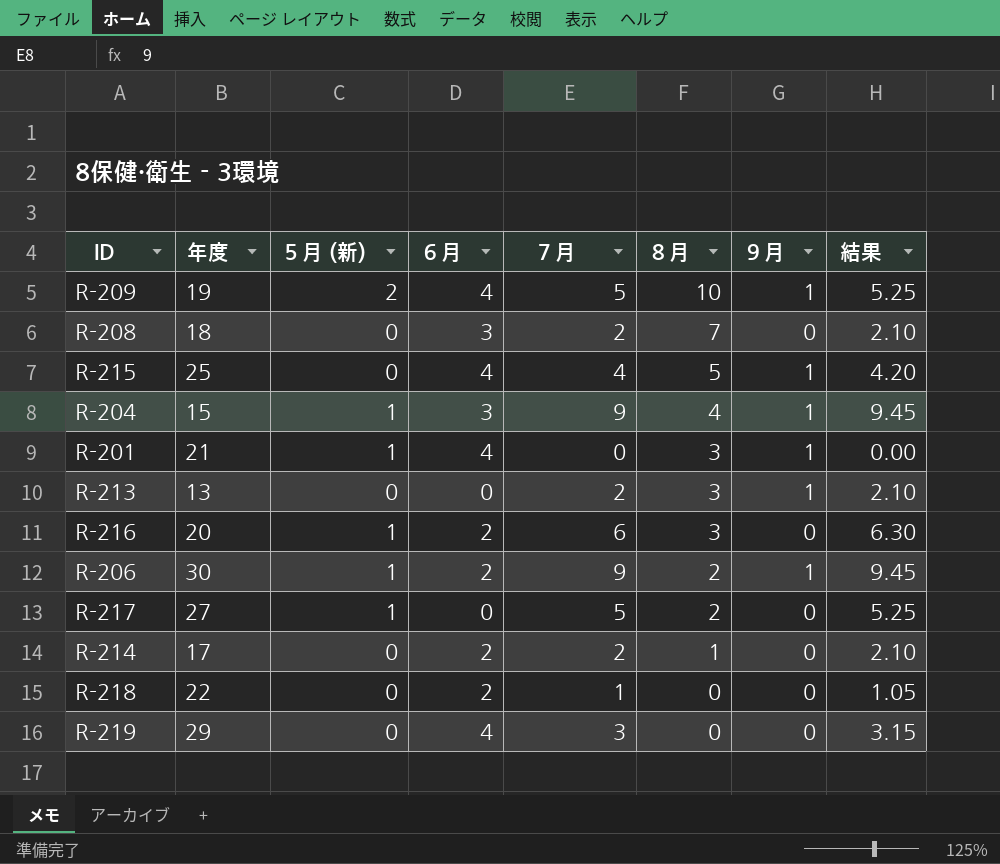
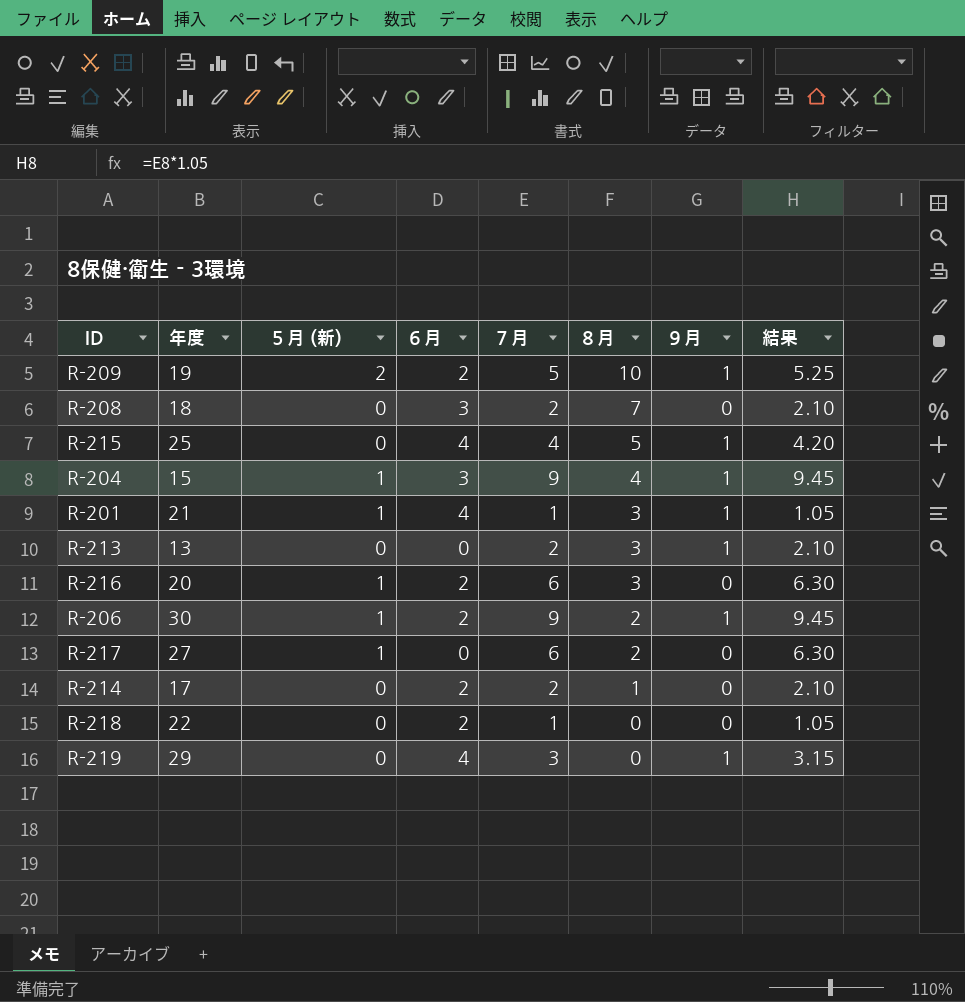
R-209 | ６月: 4 -> 2
R-201 | ７月: 0 -> 1
R-201 | 結果: 0.00 -> 1.05
R-217 | ７月: 5 -> 6
R-217 | 結果: 5.25 -> 6.30
R-219 | ９月: 0 -> 1

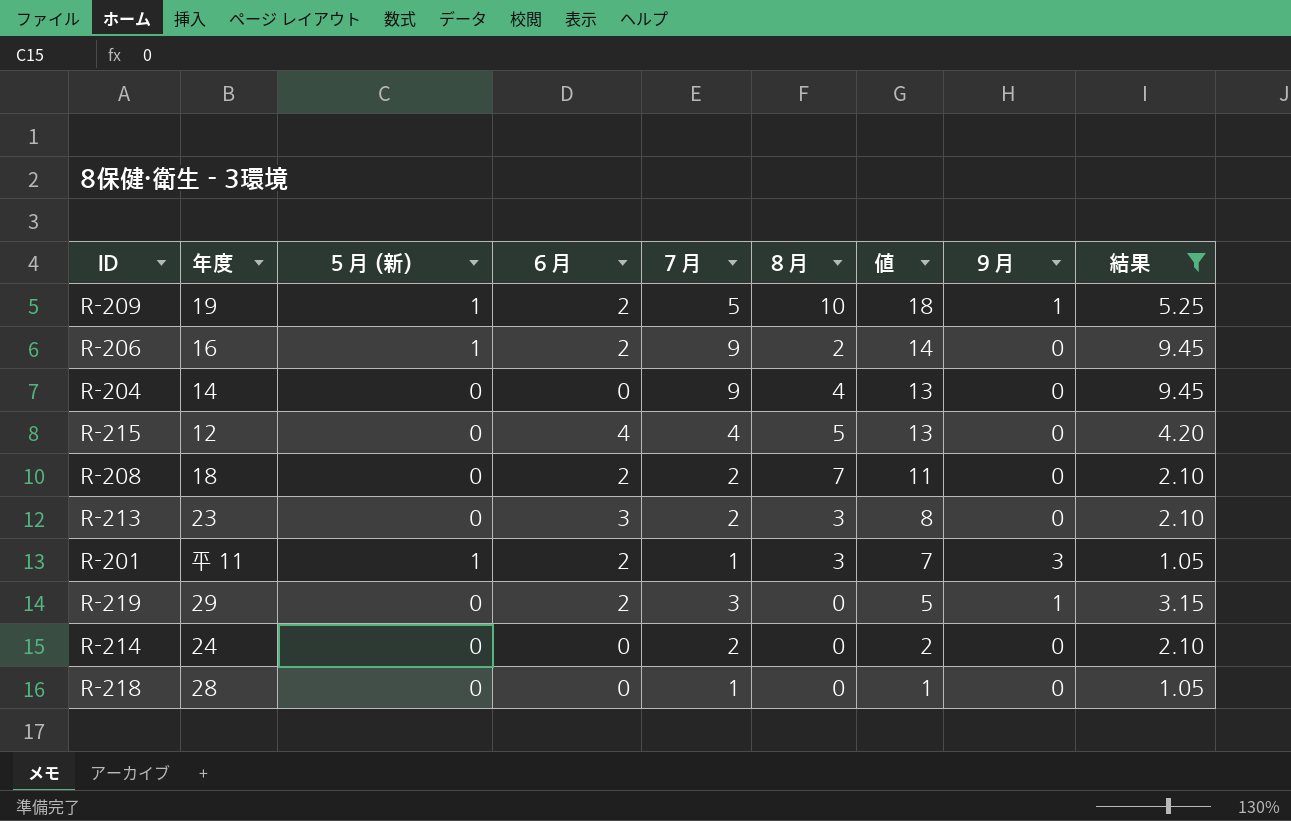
filter: none -> 結果 != 6.30
row order: ８月 descending -> 値 descending
column 値 | formula: none -> [５月 (新)] + [６月] + [７月] + [８月]
R-209 | ５月 (新): 2 -> 1
R-206 | 年度: 30 -> 16
R-206 | ９月: 1 -> 0
R-204 | 年度: 15 -> 14
R-204 | ５月 (新): 1 -> 0
R-204 | ６月: 3 -> 0
R-204 | ９月: 1 -> 0
R-215 | 年度: 25 -> 12
R-215 | ９月: 1 -> 0
R-208 | ６月: 3 -> 2
R-213 | 年度: 13 -> 23
R-213 | ６月: 0 -> 3
R-213 | ９月: 1 -> 0
R-201 | 年度: 21 -> 平 11
R-201 | ６月: 4 -> 2
R-201 | ９月: 1 -> 3
R-219 | ６月: 4 -> 2
R-214 | 年度: 17 -> 24
R-214 | ６月: 2 -> 0
R-214 | ８月: 1 -> 0
R-218 | 年度: 22 -> 28
R-218 | ６月: 2 -> 0

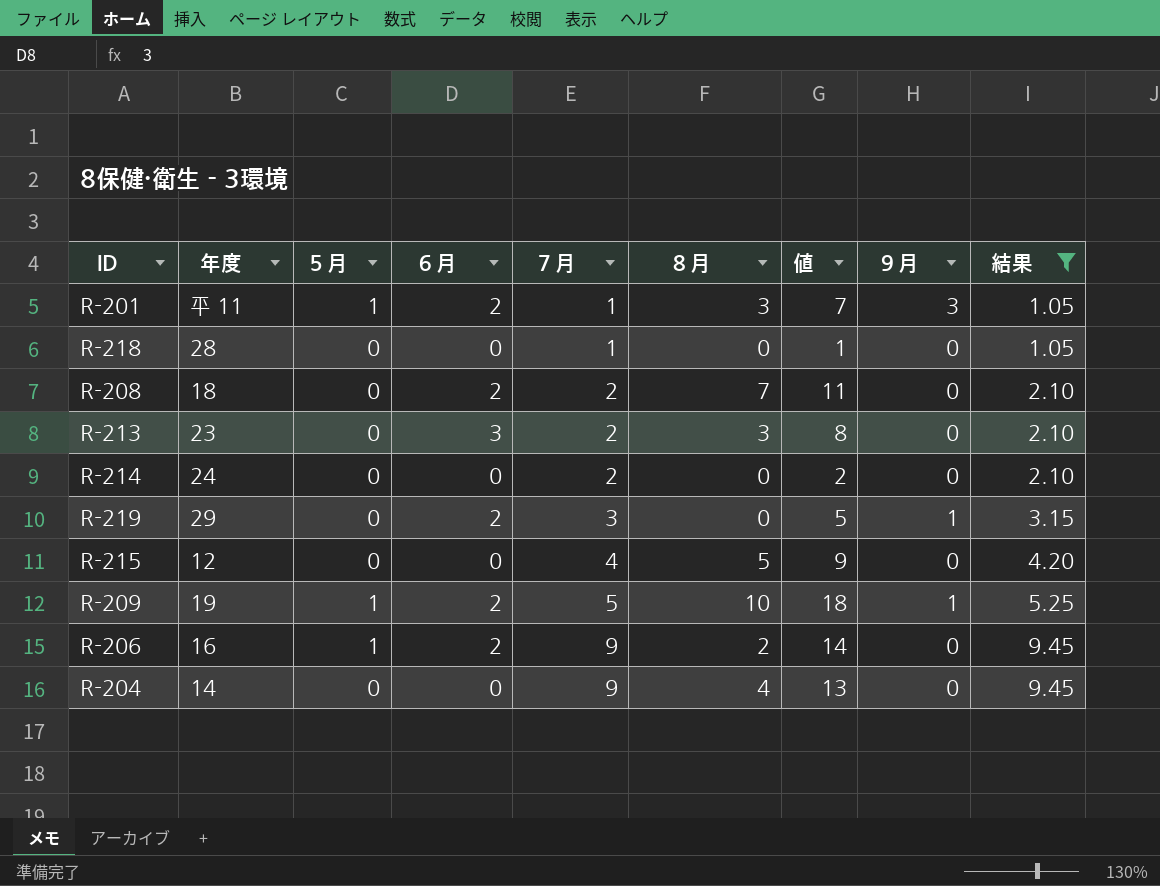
row order: 値 descending -> ７月 ascending
column name: ５月 (新) -> ５月
R-215 | ６月: 4 -> 0
R-215 | 値: 13 -> 9

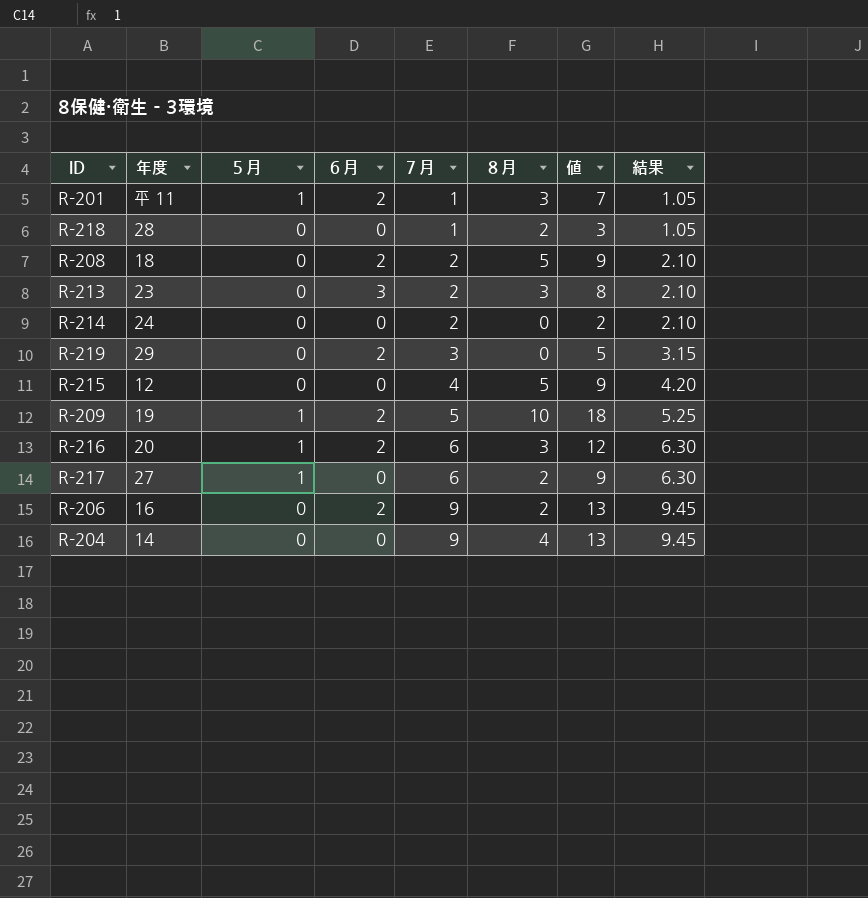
filter: 結果 != 6.30 -> none
column ９月 | position: 8 -> none
R-218 | ８月: 0 -> 2
R-218 | 値: 1 -> 3
R-208 | ８月: 7 -> 5
R-208 | 値: 11 -> 9
R-206 | ５月: 1 -> 0
R-206 | 値: 14 -> 13

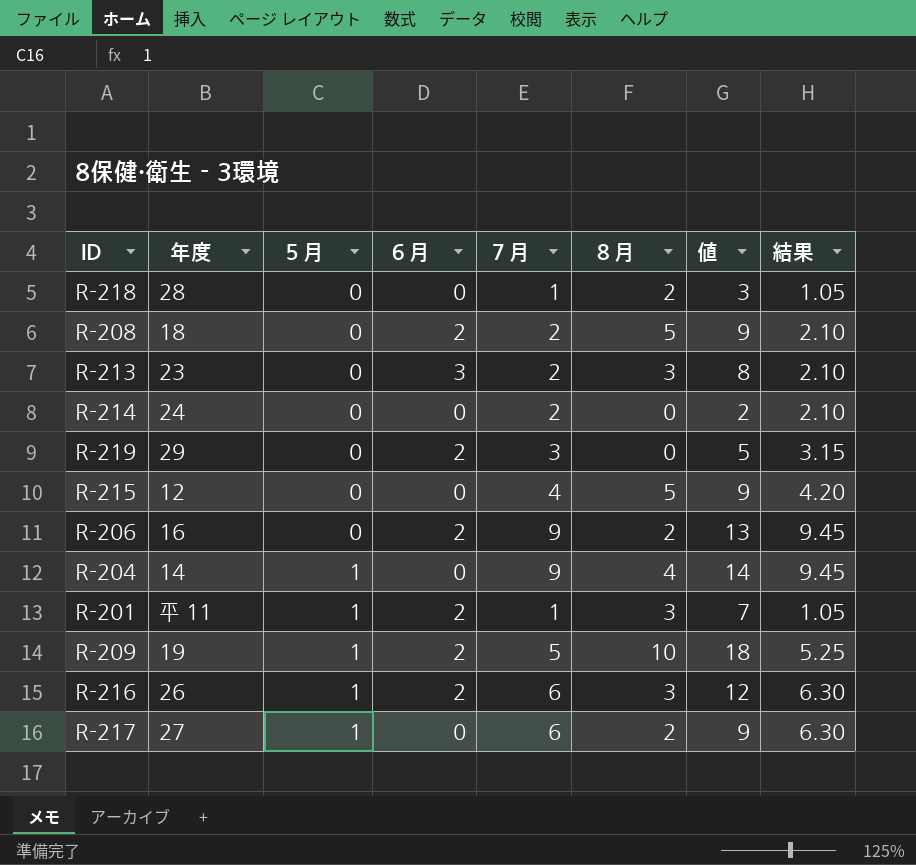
row order: ７月 ascending -> ５月 ascending
R-204 | ５月: 0 -> 1
R-204 | 値: 13 -> 14
R-216 | 年度: 20 -> 26

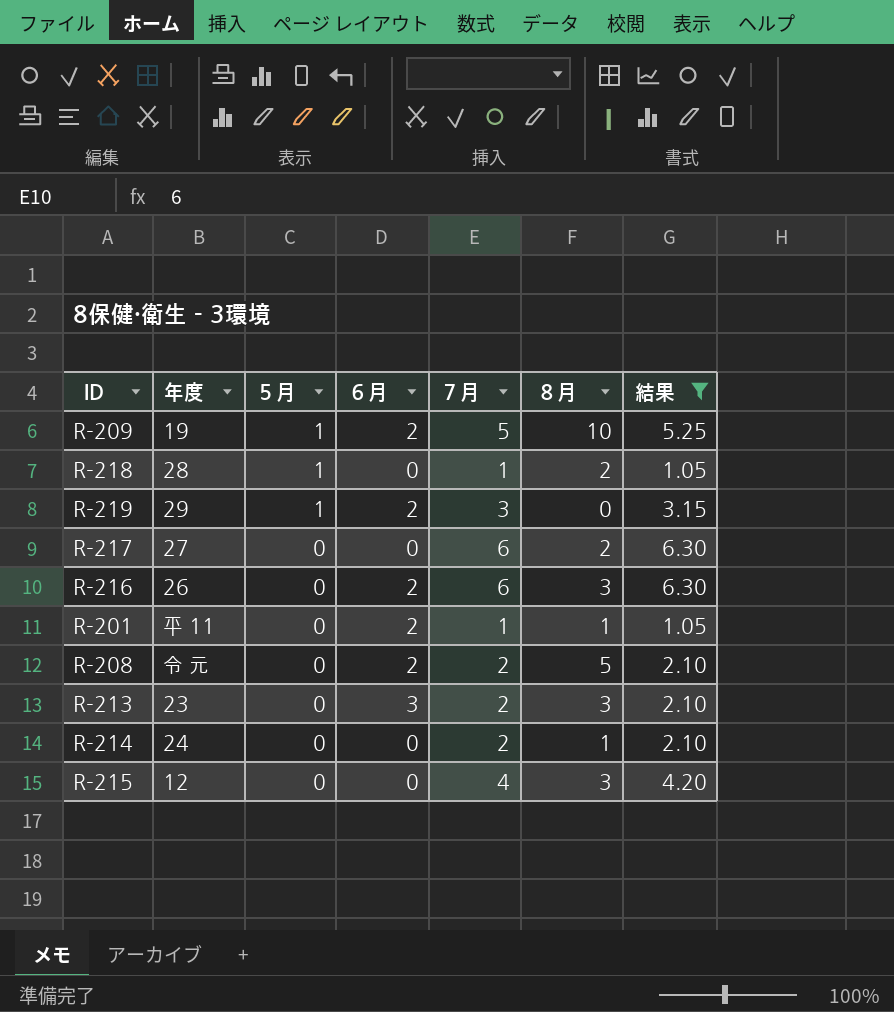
filter: none -> 結果 != 9.45
row order: ５月 ascending -> ５月 descending
column 値 | formula: [５月] + [６月] + [７月] + [８月] -> none
R-218 | ５月: 0 -> 1
R-219 | ５月: 0 -> 1
R-217 | ５月: 1 -> 0
R-216 | ５月: 1 -> 0
R-201 | ５月: 1 -> 0
R-201 | ８月: 3 -> 1
R-208 | 年度: 18 -> 令 元
R-214 | ８月: 0 -> 1
R-215 | ８月: 5 -> 3

